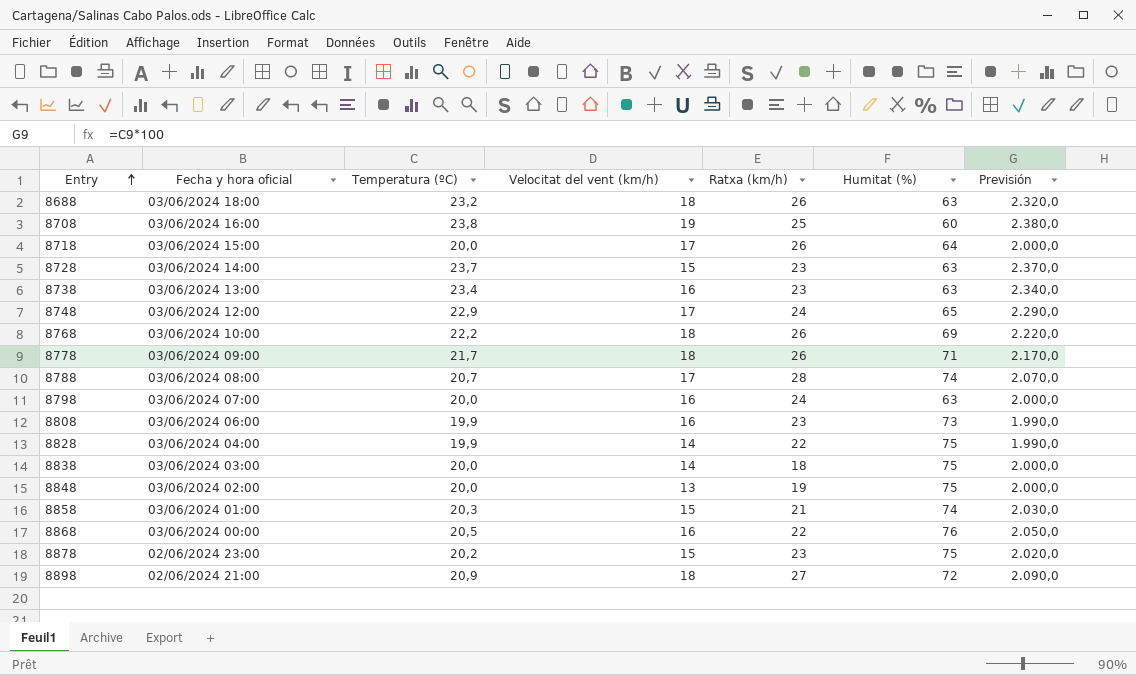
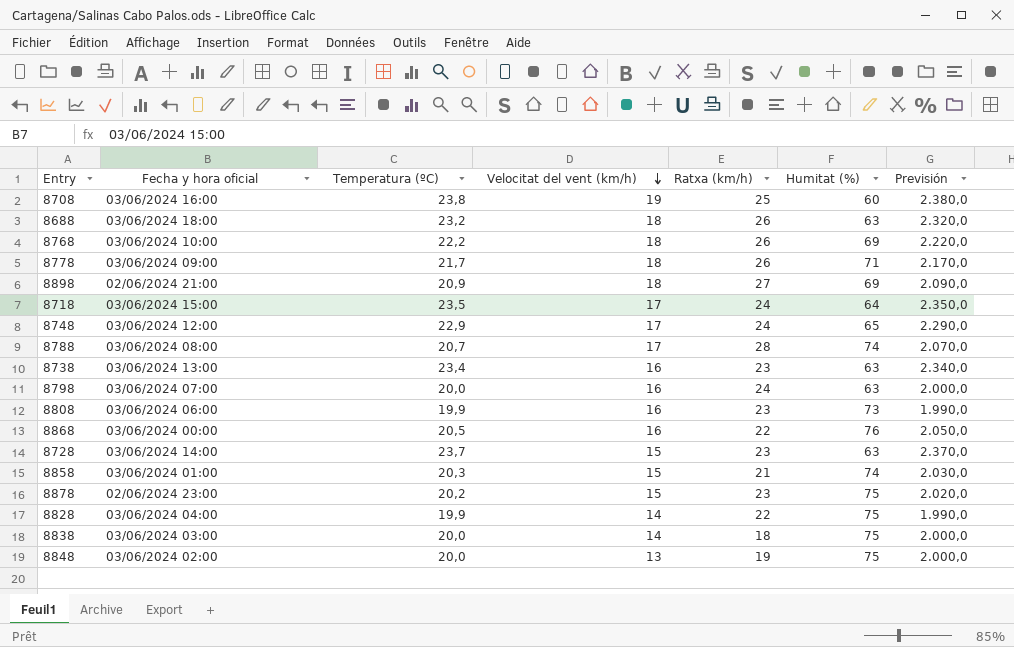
row order: Entry ascending -> Velocitat del vent (km/h) descending
8898 | Humitat (%): 72 -> 69
8718 | Temperatura (ºC): 20,0 -> 23,5
8718 | Ratxa (km/h): 26 -> 24
8718 | Previsión: 2.000,0 -> 2.350,0

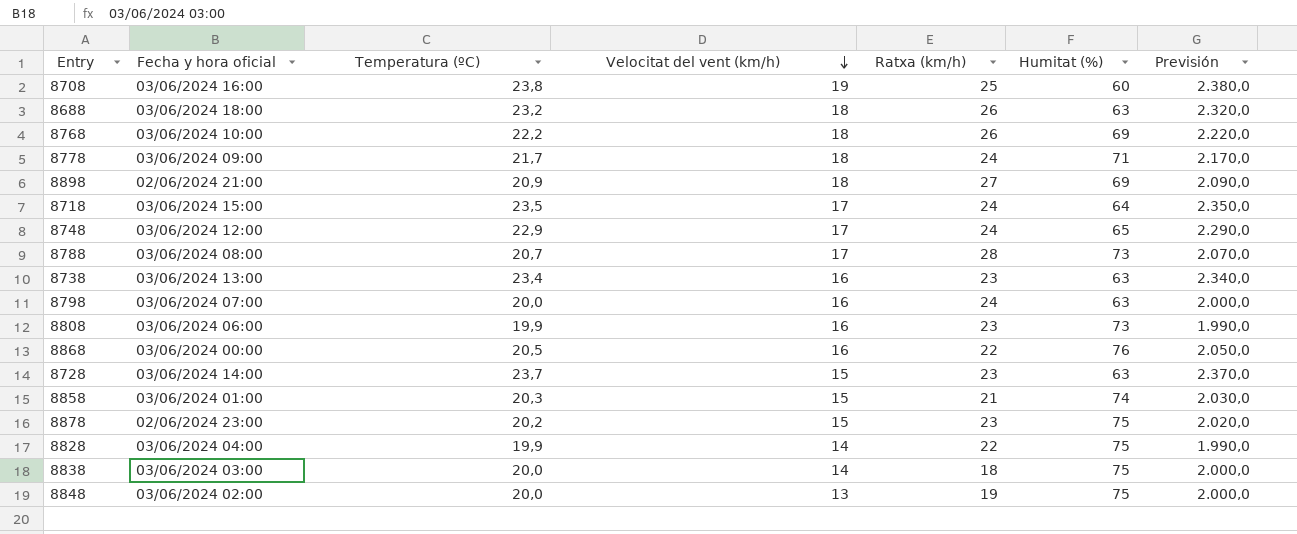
8778 | Ratxa (km/h): 26 -> 24
8788 | Humitat (%): 74 -> 73

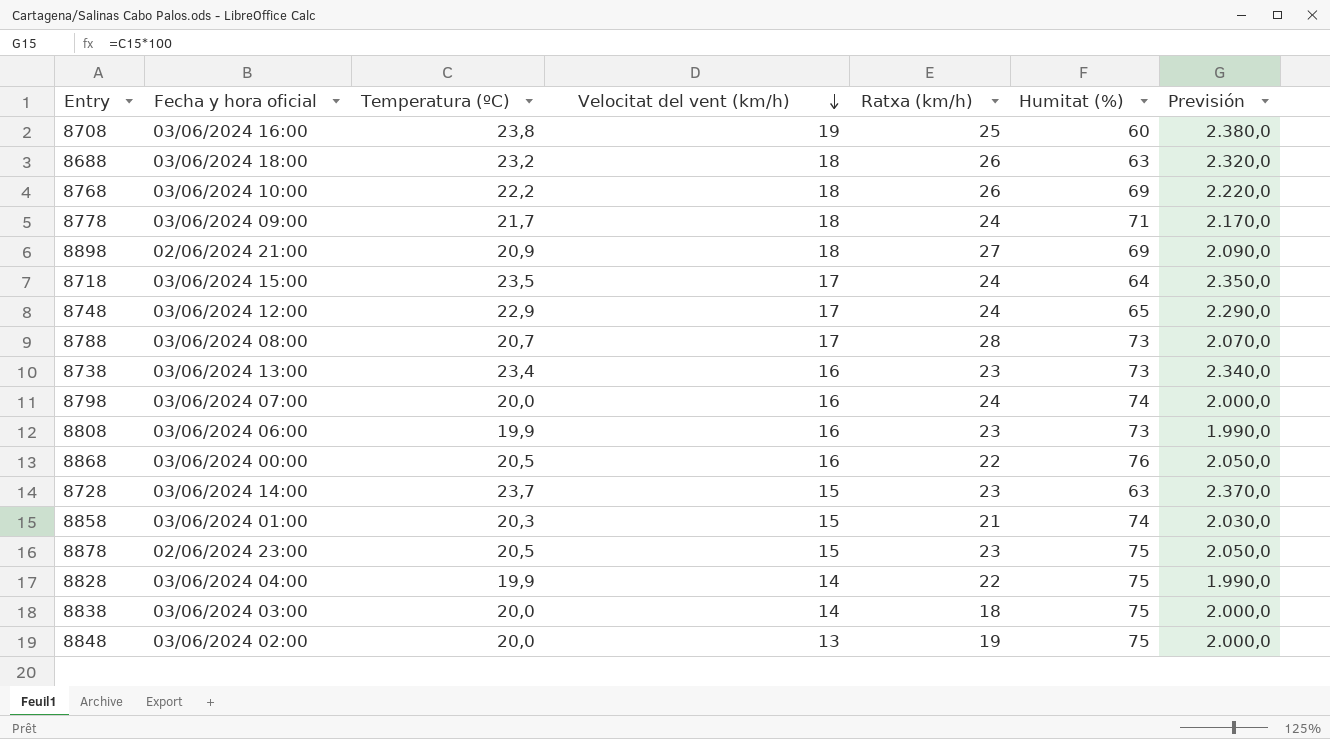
8738 | Humitat (%): 63 -> 73
8798 | Humitat (%): 63 -> 74
8878 | Temperatura (ºC): 20,2 -> 20,5
8878 | Previsión: 2.020,0 -> 2.050,0

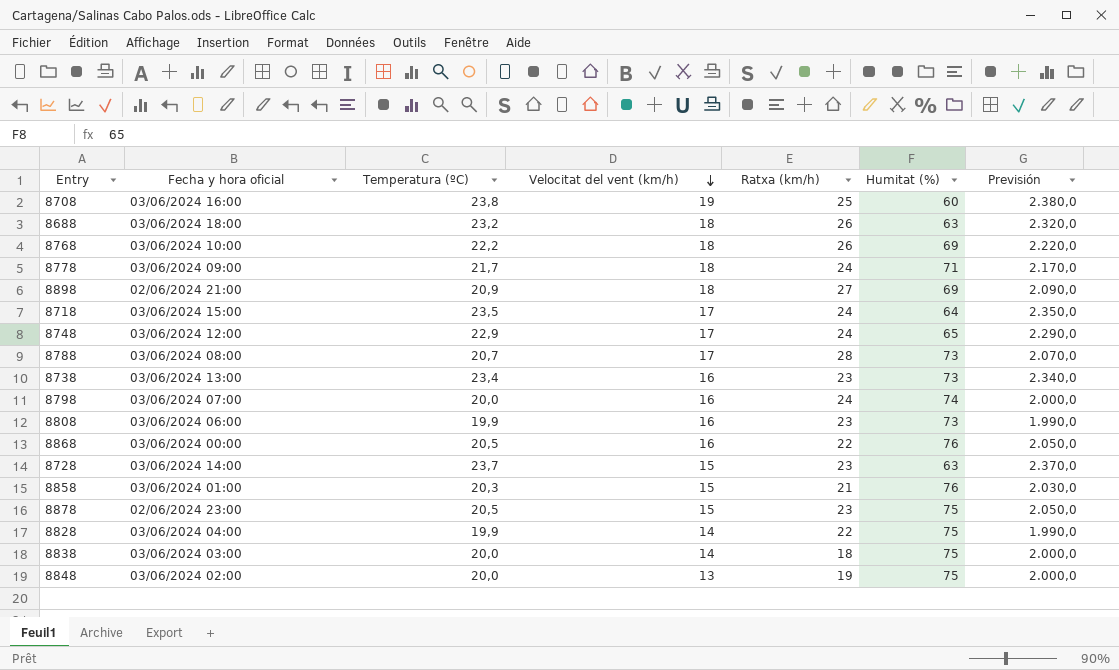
8858 | Humitat (%): 74 -> 76

